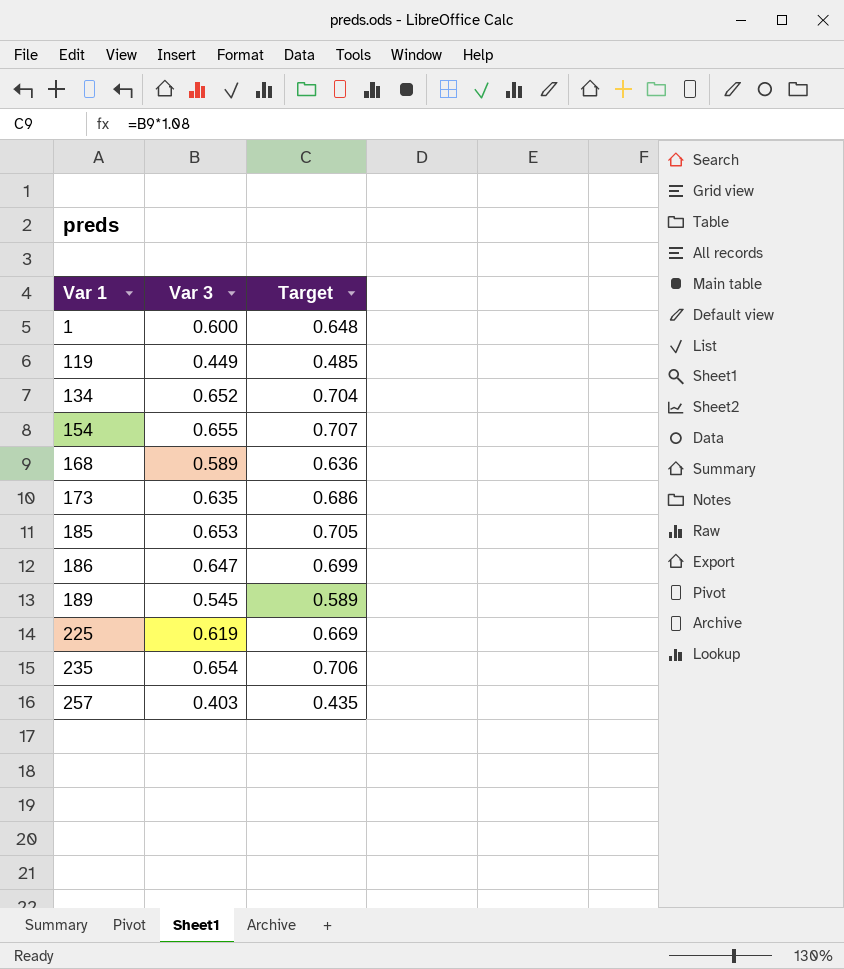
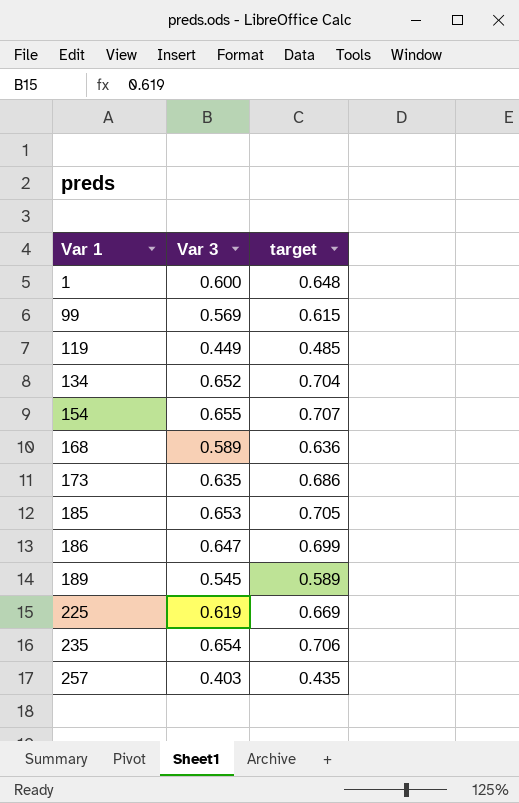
column name: Target -> target
row 99: none -> 0.569 | 0.615

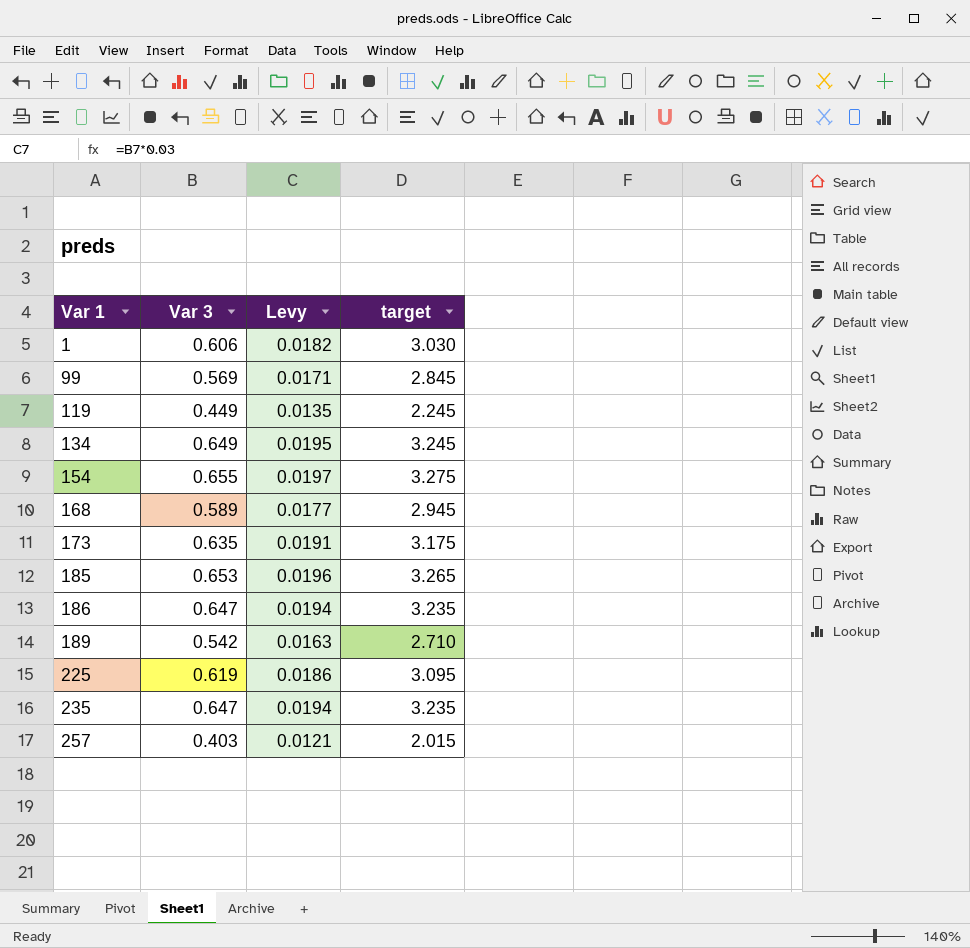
column Levy | formula: none -> [Var 3] * 0.03
column target | formula: [Var 3] * 1.08 -> [Var 3] * 5
1 | Var 3: 0.600 -> 0.606
134 | Var 3: 0.652 -> 0.649
189 | Var 3: 0.545 -> 0.542
235 | Var 3: 0.654 -> 0.647

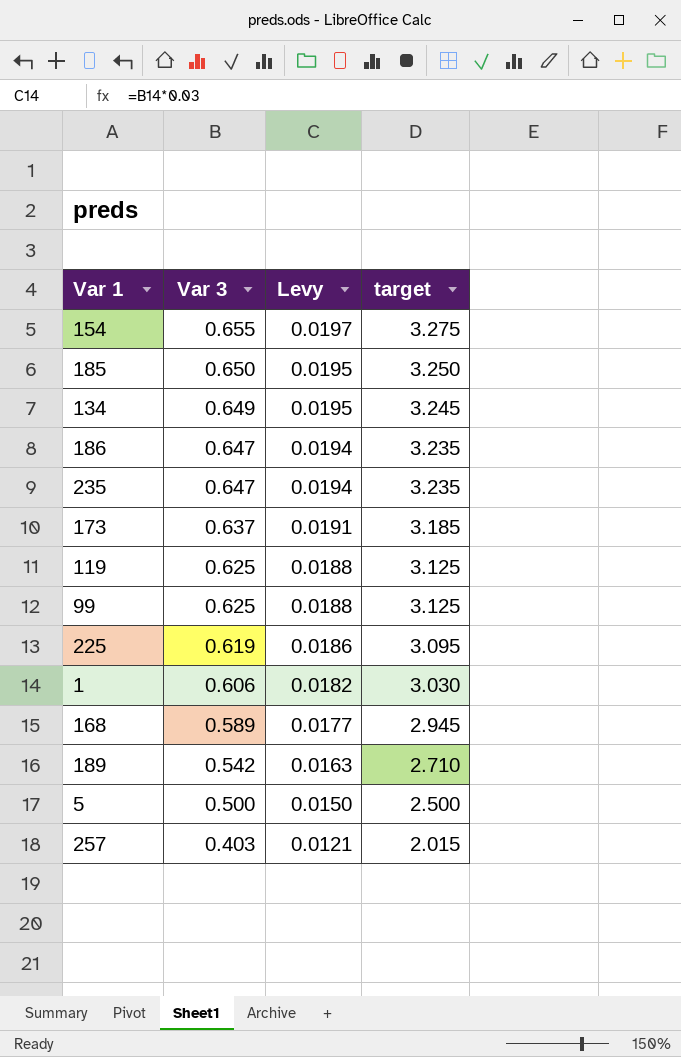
row order: Var 1 ascending -> Var 3 descending
185 | Var 3: 0.653 -> 0.650
185 | Levy: 0.0196 -> 0.0195
185 | target: 3.265 -> 3.250
173 | Var 3: 0.635 -> 0.637
173 | target: 3.175 -> 3.185
119 | Var 3: 0.449 -> 0.625
119 | Levy: 0.0135 -> 0.0188
119 | target: 2.245 -> 3.125
99 | Var 3: 0.569 -> 0.625
99 | Levy: 0.0171 -> 0.0188
99 | target: 2.845 -> 3.125
row 5: none -> 0.500 | 0.0150 | 2.500

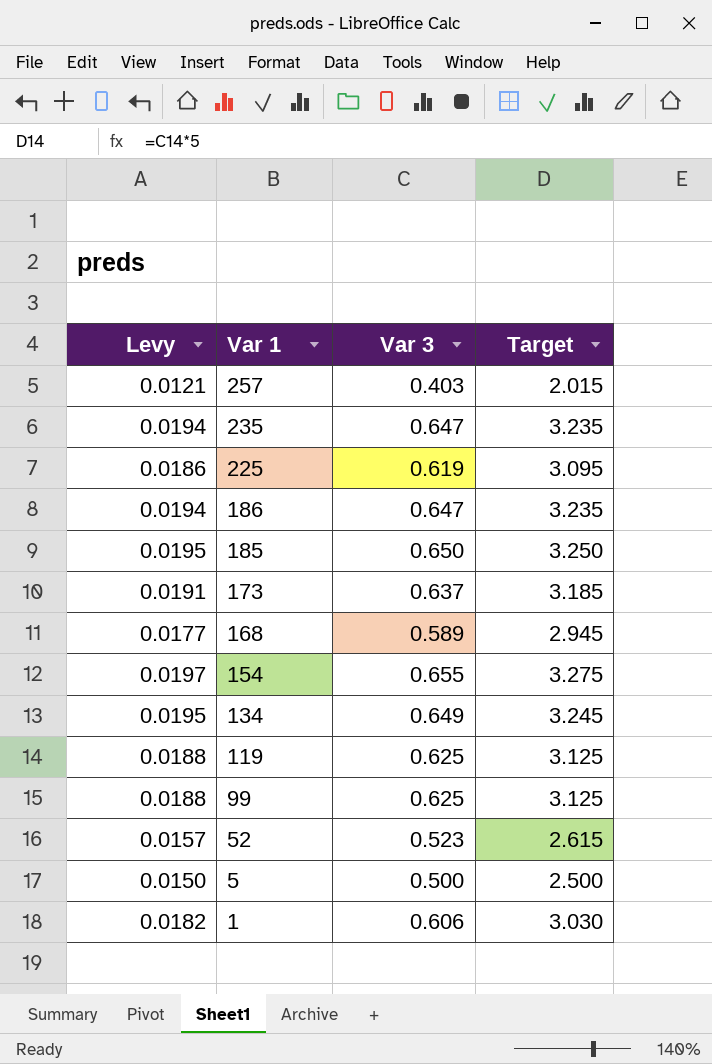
row order: Var 3 descending -> Var 1 descending
column Levy | position: 3 -> 1
column name: target -> Target
row 189: 0.542 | 0.0163 | 2.710 -> none
row 52: none -> 0.0157 | 0.523 | 2.615

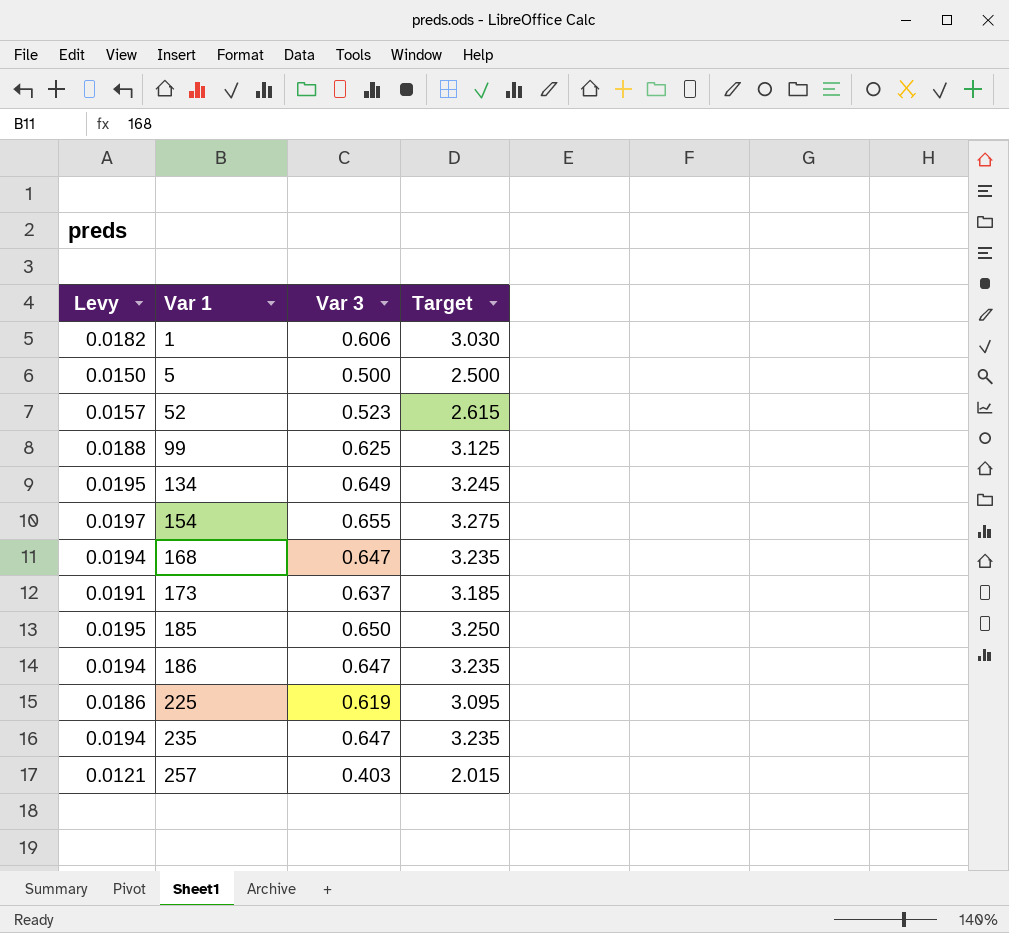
row order: Var 1 descending -> Var 1 ascending
row 119: 0.0188 | 0.625 | 3.125 -> none
168 | Levy: 0.0177 -> 0.0194
168 | Var 3: 0.589 -> 0.647
168 | Target: 2.945 -> 3.235

